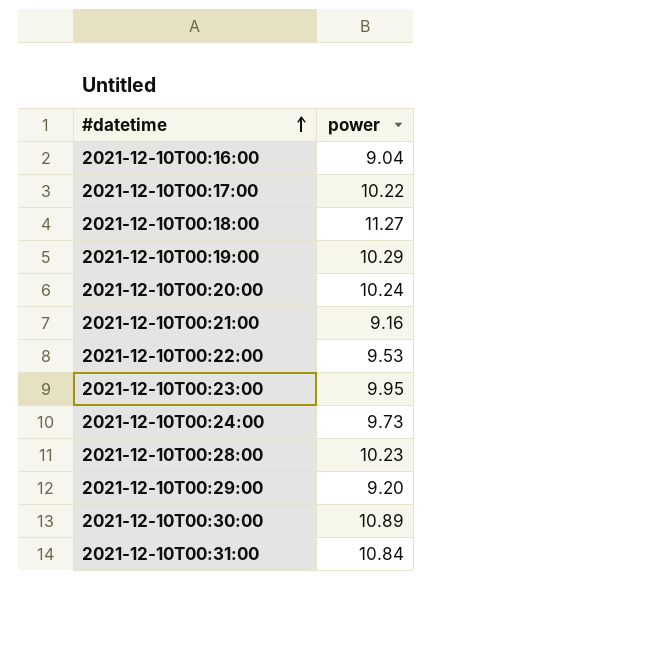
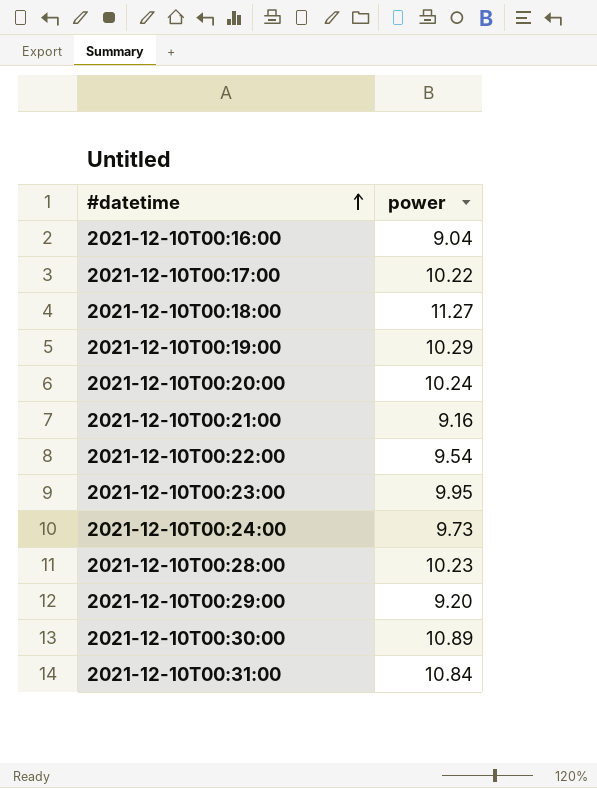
2021-12-10T00:22:00 | power: 9.53 -> 9.54

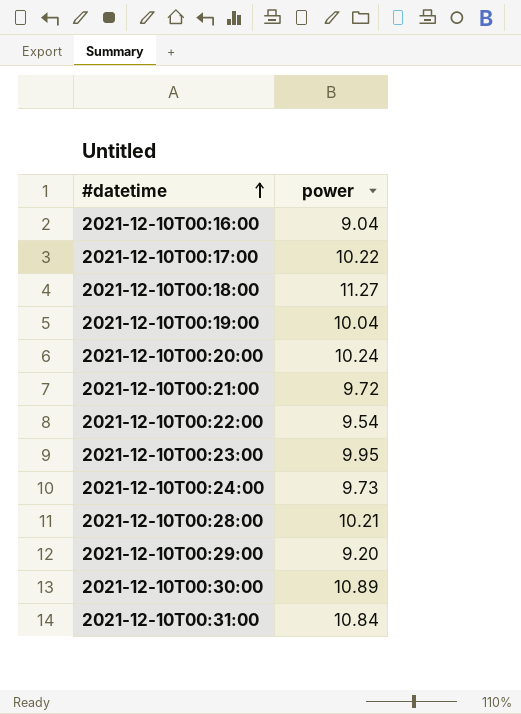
2021-12-10T00:19:00 | power: 10.29 -> 10.04
2021-12-10T00:21:00 | power: 9.16 -> 9.72
2021-12-10T00:28:00 | power: 10.23 -> 10.21

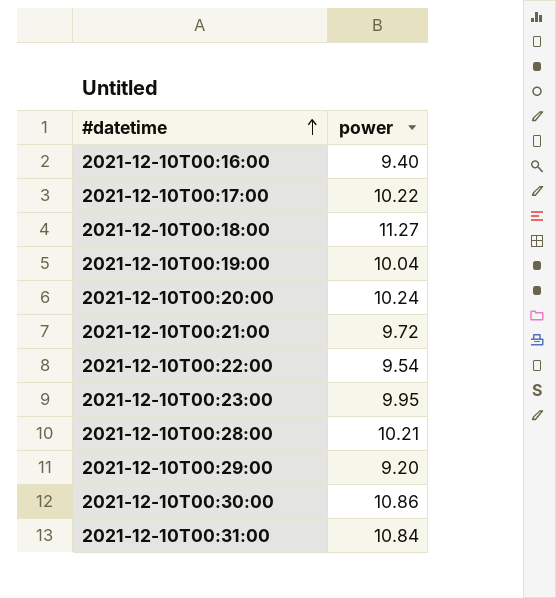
row 2021-12-10T00:24:00: 9.73 -> none
2021-12-10T00:16:00 | power: 9.04 -> 9.40
2021-12-10T00:30:00 | power: 10.89 -> 10.86

